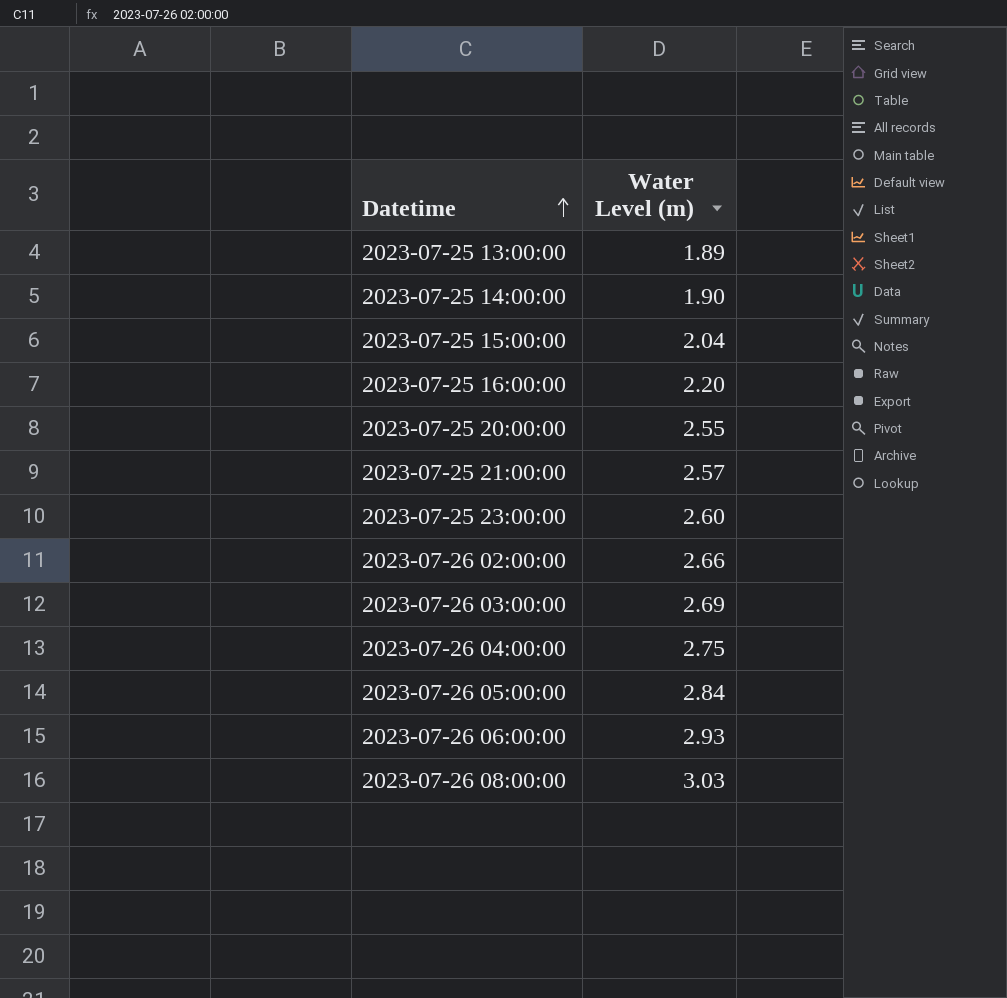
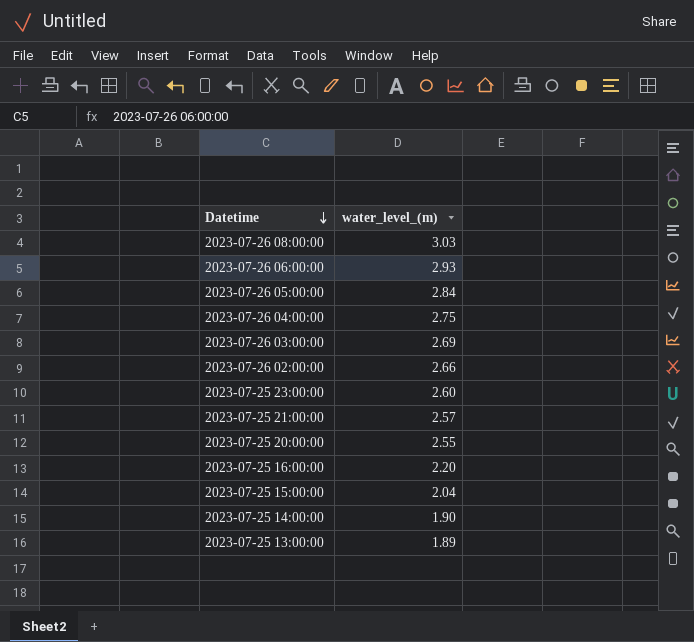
row order: Datetime ascending -> Datetime descending
column name: Water Level (m) -> water_level_(m)

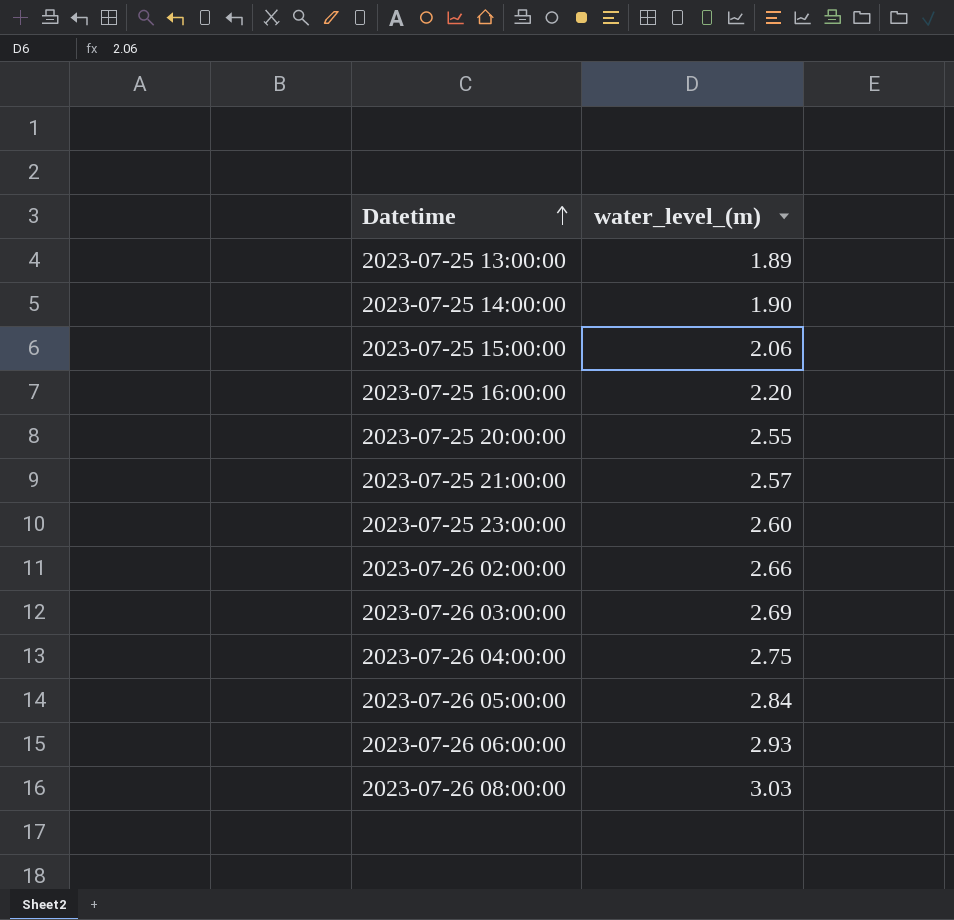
row order: Datetime descending -> Datetime ascending
2023-07-25 15:00:00 | water_level_(m): 2.04 -> 2.06

